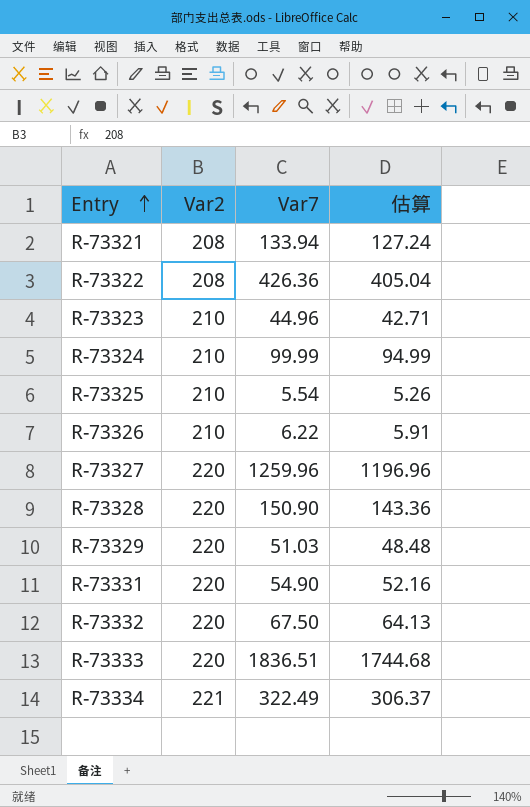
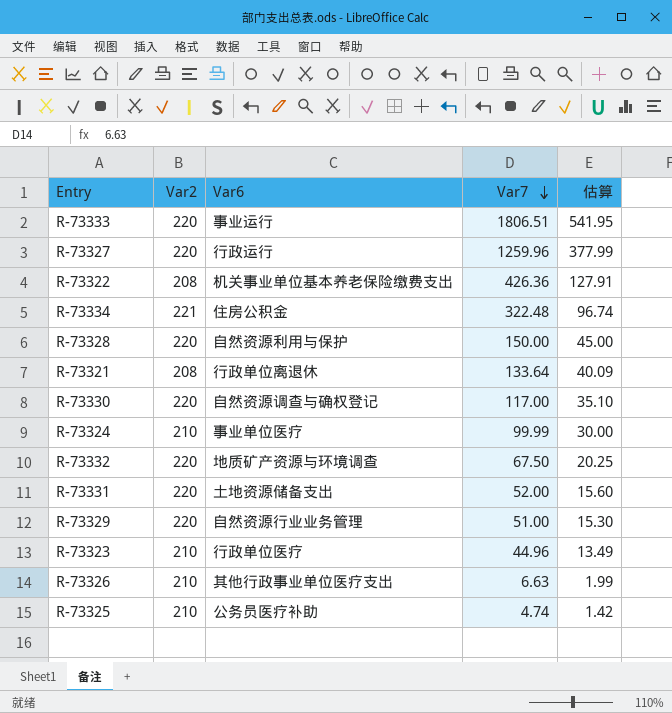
row order: Entry ascending -> Var7 descending
column Var6 | position: none -> 3
column 估算 | formula: [Var7] * 0.95 -> [Var7] * 0.3
R-73333 | Var7: 1836.51 -> 1806.51
R-73334 | Var7: 322.49 -> 322.48
R-73328 | Var7: 150.90 -> 150.00
R-73321 | Var7: 133.94 -> 133.64
row R-73330: none -> 220 | 自然资源调查与确权登记 | 117.00 | 35.10
R-73331 | Var7: 54.90 -> 52.00
R-73329 | Var7: 51.03 -> 51.00
R-73326 | Var7: 6.22 -> 6.63
R-73325 | Var7: 5.54 -> 4.74

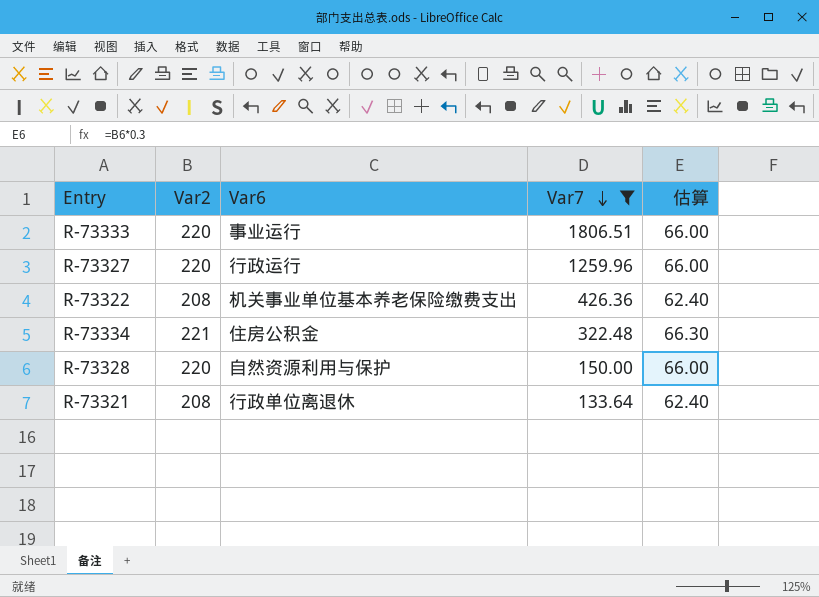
filter: none -> Var7 >= 133.64
column 估算 | formula: [Var7] * 0.3 -> [Var2] * 0.3

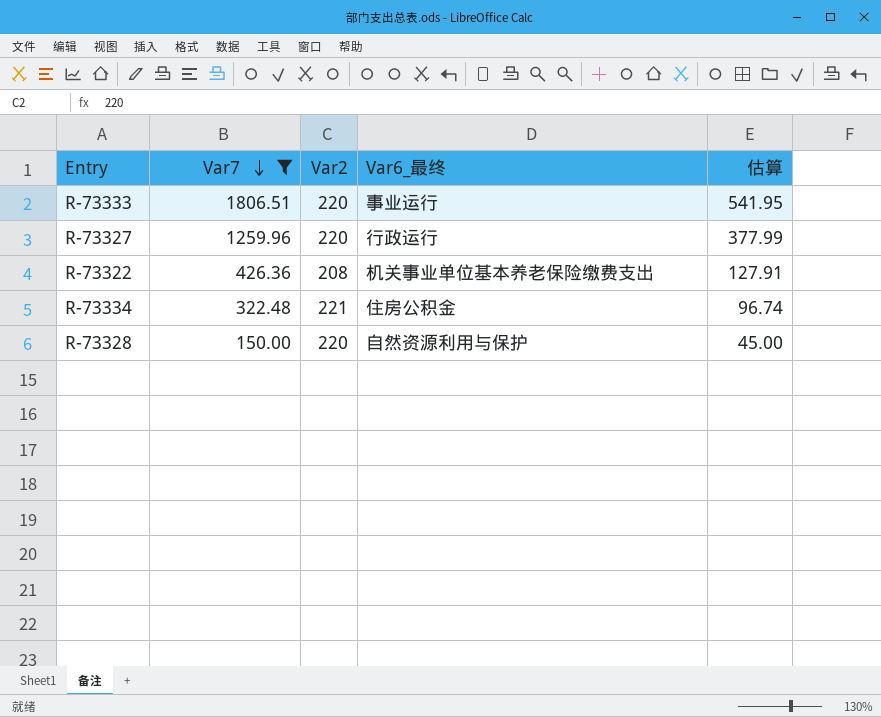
column Var7 | position: 4 -> 2
column name: Var6 -> Var6_最终
column 估算 | formula: [Var2] * 0.3 -> [Var7] * 0.3
row R-73321: 208 | 行政单位离退休 | 133.64 | 62.40 -> none

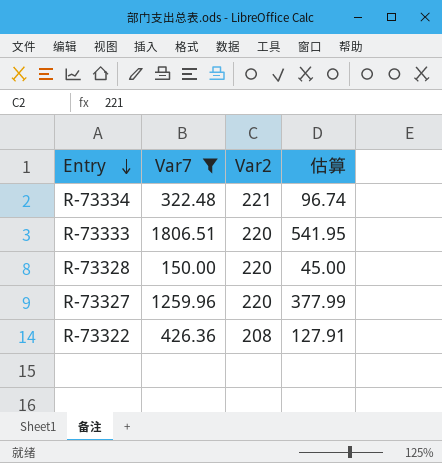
row order: Var7 descending -> Entry descending
column Var6_最终 | position: 4 -> none

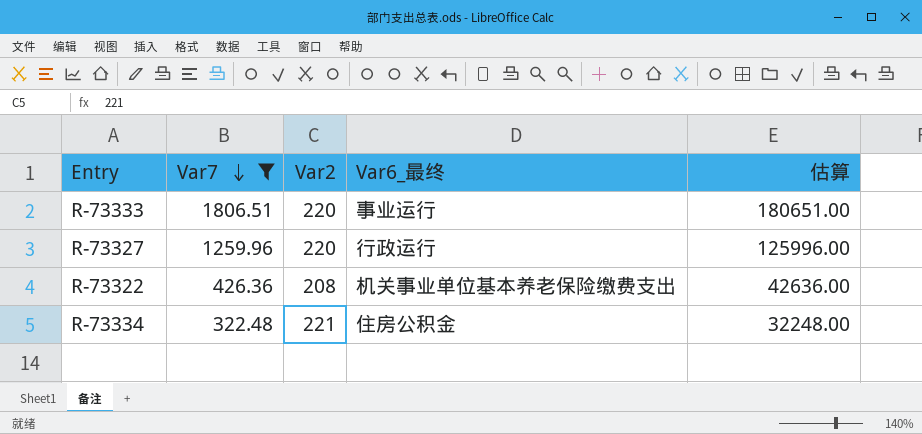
row order: Entry descending -> Var7 descending
column Var6_最终 | position: none -> 4
column 估算 | formula: [Var7] * 0.3 -> [Var7] * 100
row R-73328: 150.00 | 220 | 45.00 -> none

